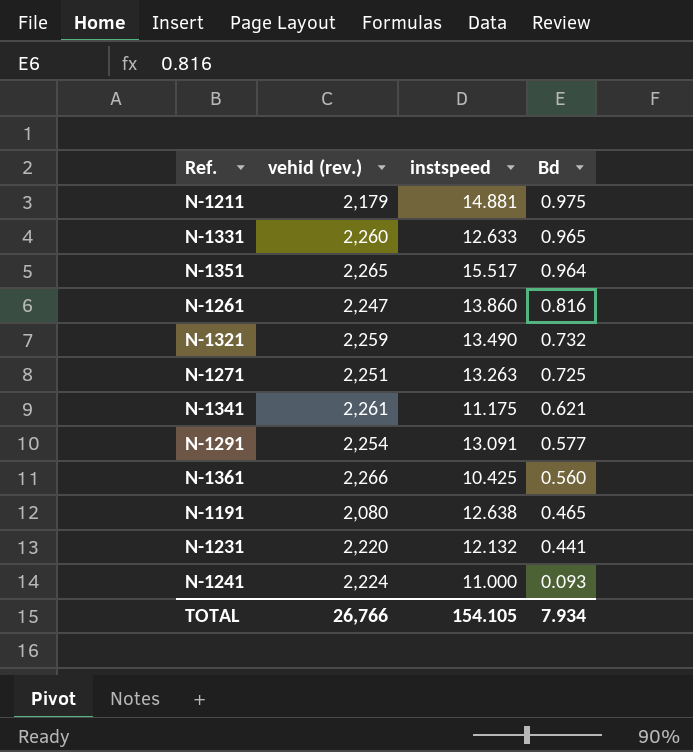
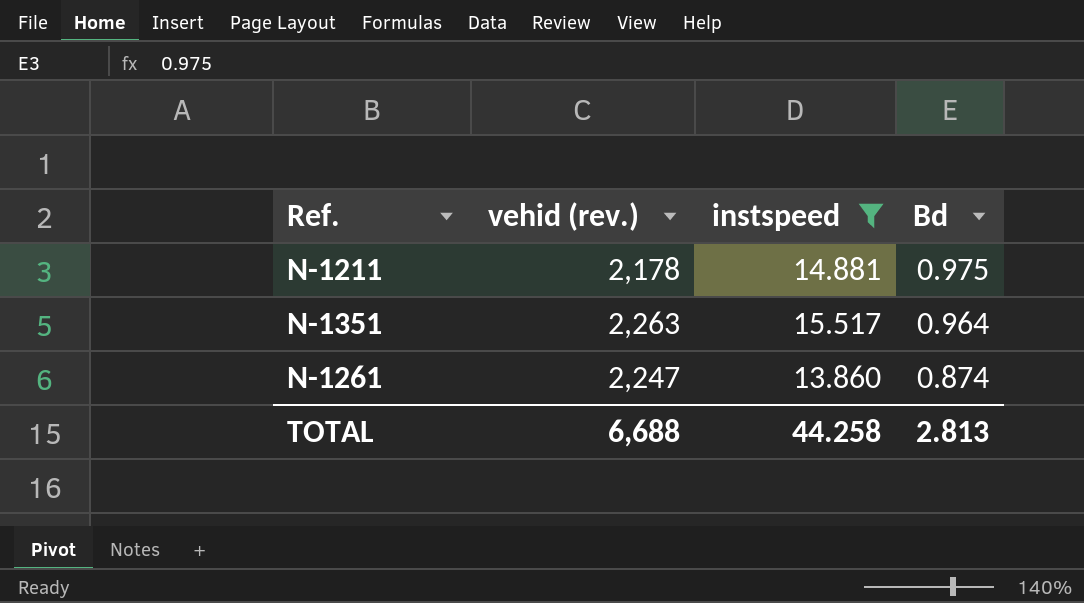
filter: none -> instspeed >= 13.860
N-1211 | vehid (rev.): 2,179 -> 2,178
N-1351 | vehid (rev.): 2,265 -> 2,263
N-1261 | Bd: 0.816 -> 0.874
TOTAL | vehid (rev.): 26,766 -> 6,688
TOTAL | instspeed: 154.105 -> 44.258
TOTAL | Bd: 7.934 -> 2.813

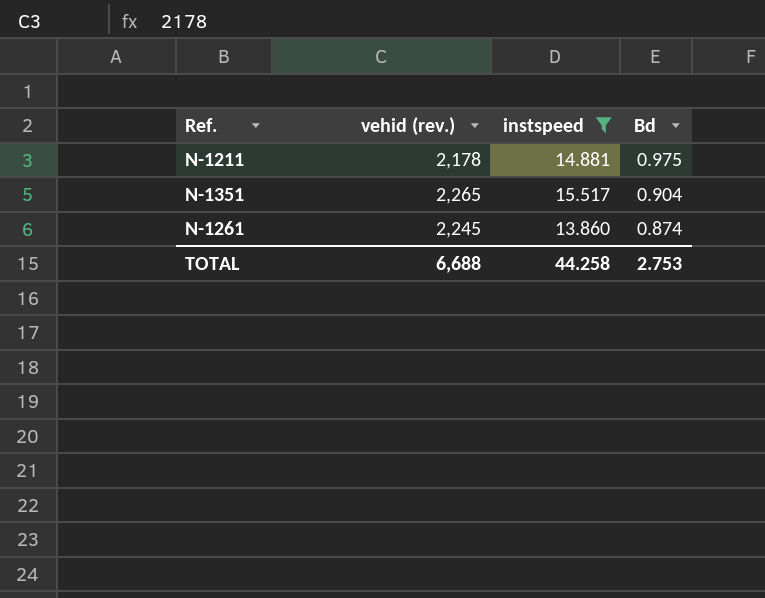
N-1351 | vehid (rev.): 2,263 -> 2,265
N-1351 | Bd: 0.964 -> 0.904
N-1261 | vehid (rev.): 2,247 -> 2,245
TOTAL | Bd: 2.813 -> 2.753

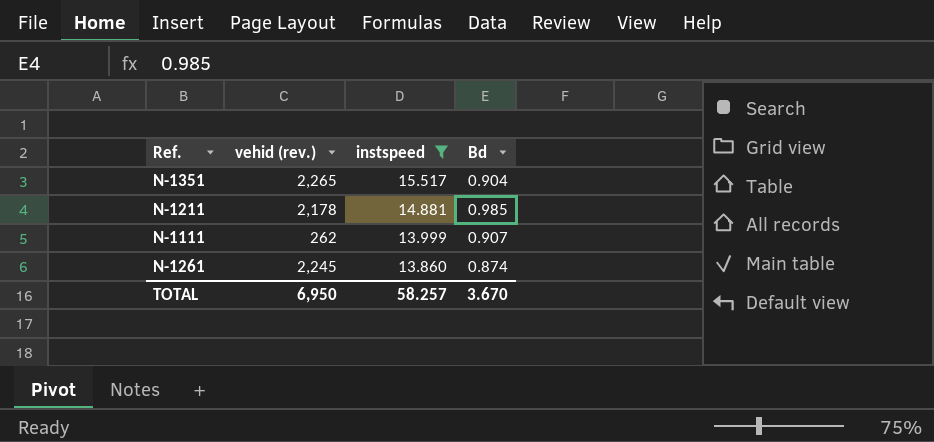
row order: Bd descending -> instspeed descending
N-1211 | Bd: 0.975 -> 0.985
row N-1111: none -> 262 | 13.999 | 0.907
TOTAL | vehid (rev.): 6,688 -> 6,950
TOTAL | instspeed: 44.258 -> 58.257
TOTAL | Bd: 2.753 -> 3.670

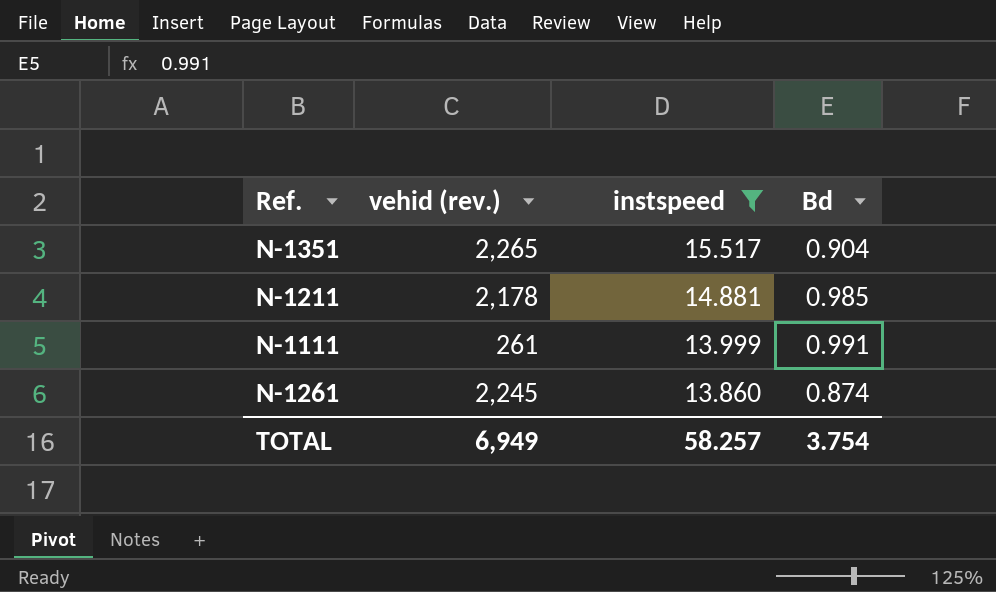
N-1111 | vehid (rev.): 262 -> 261
N-1111 | Bd: 0.907 -> 0.991
TOTAL | vehid (rev.): 6,950 -> 6,949
TOTAL | Bd: 3.670 -> 3.754

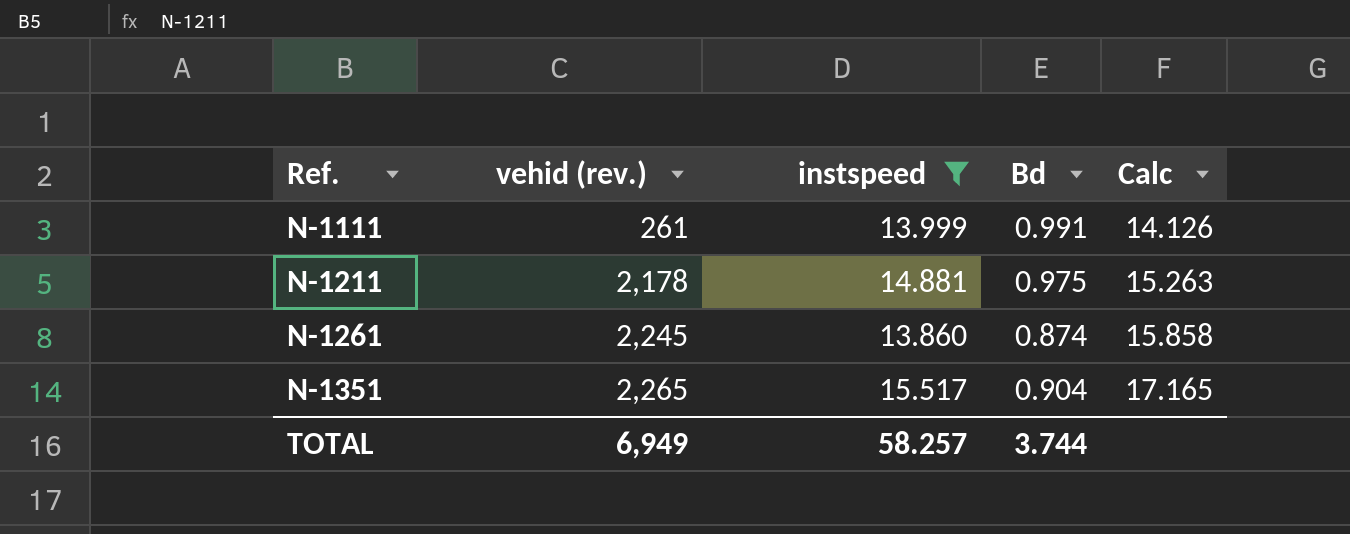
row order: instspeed descending -> Ref. ascending
column Calc | formula: none -> [instspeed] / [Bd]
N-1211 | Bd: 0.985 -> 0.975
TOTAL | Bd: 3.754 -> 3.744

